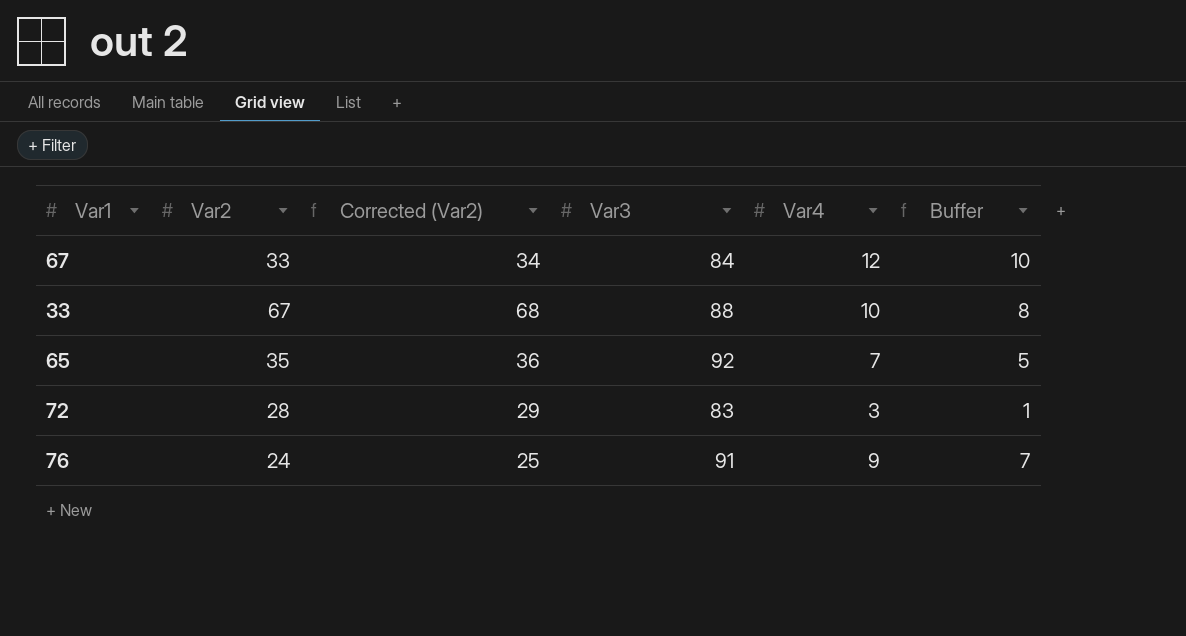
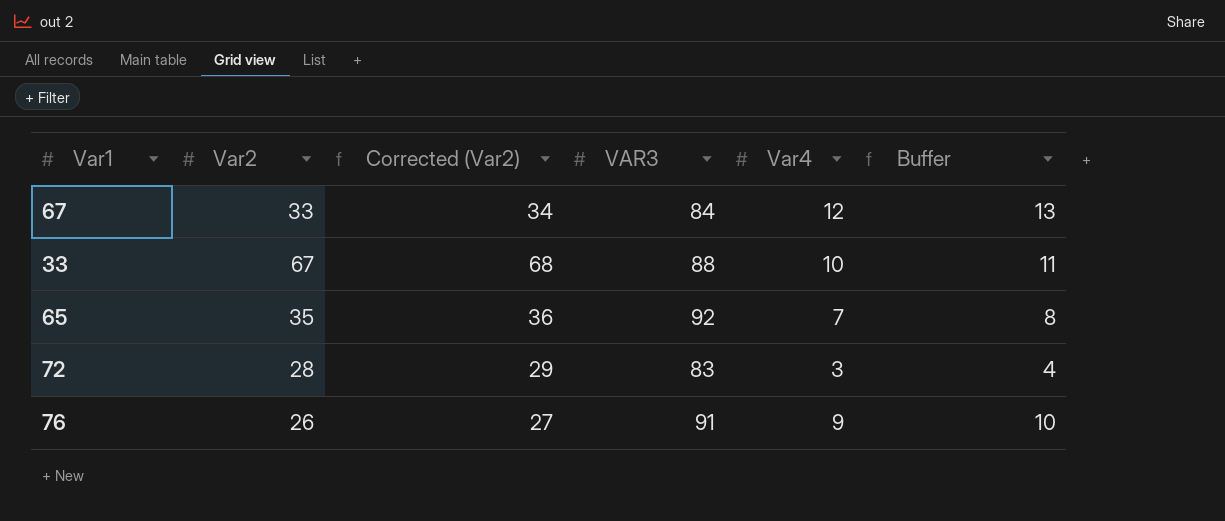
column name: Var3 -> VAR3
column Buffer | formula: [Var4] - 2 -> [Var4] + 1
76 | Var2: 24 -> 26
76 | Corrected (Var2): 25 -> 27

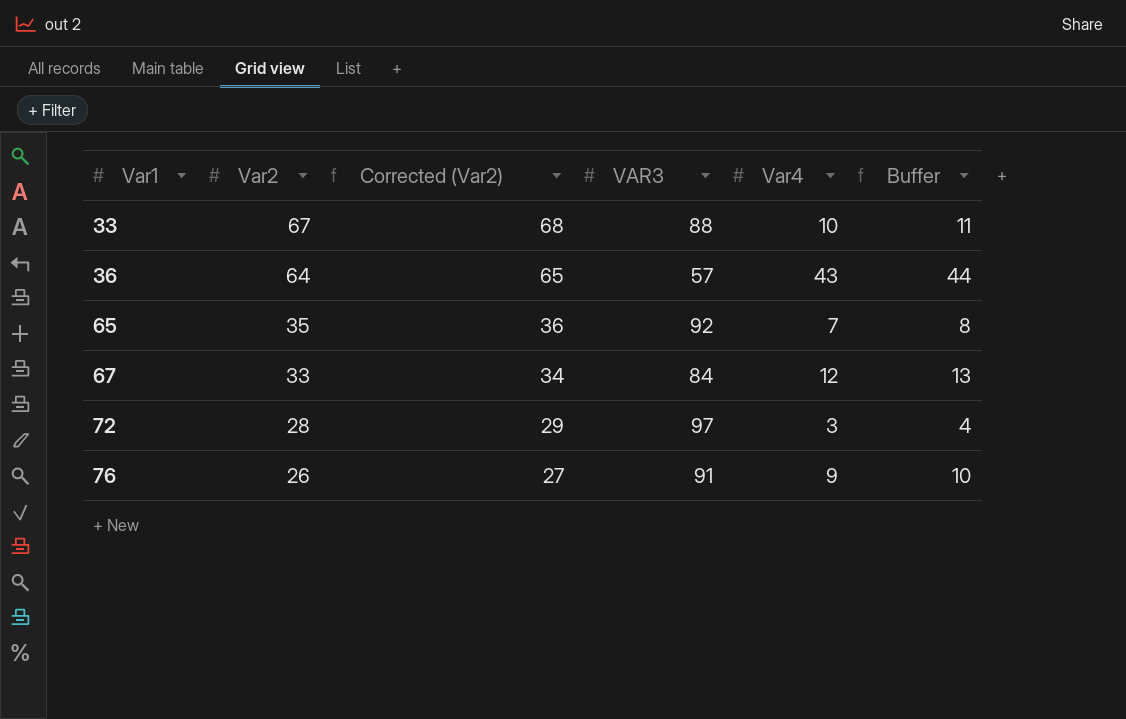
row order: none -> Var1 ascending
row 36: none -> 64 | 65 | 57 | 43 | 44
72 | VAR3: 83 -> 97

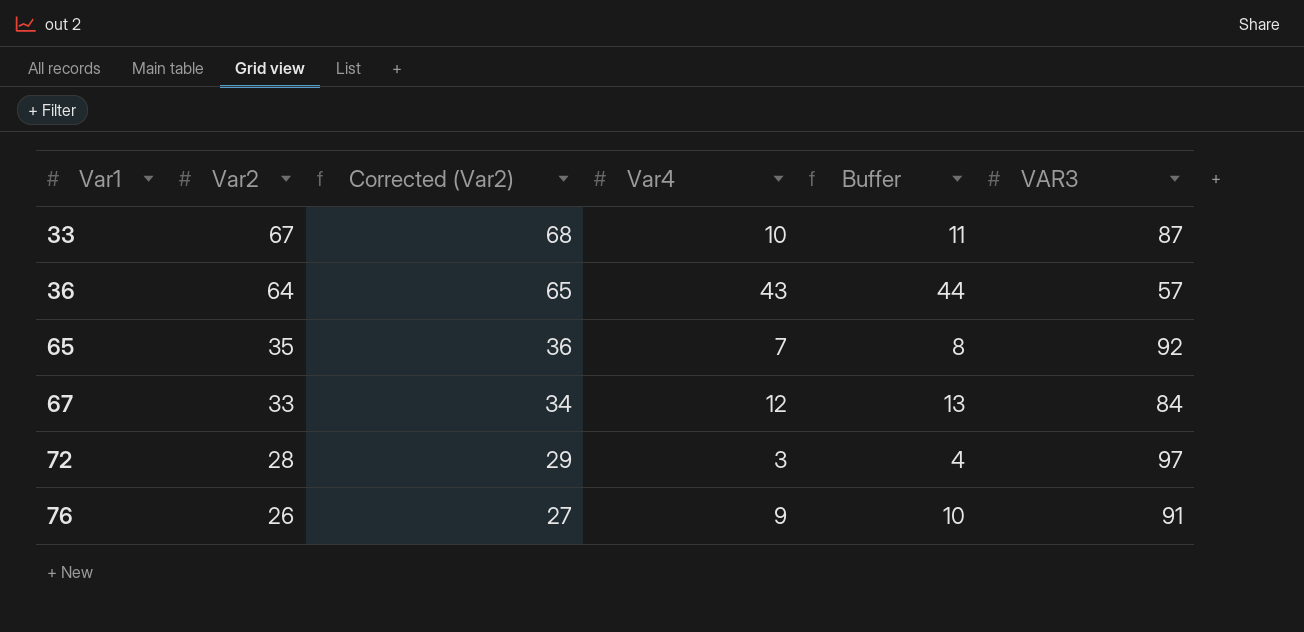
column VAR3 | position: 4 -> 6
33 | VAR3: 88 -> 87

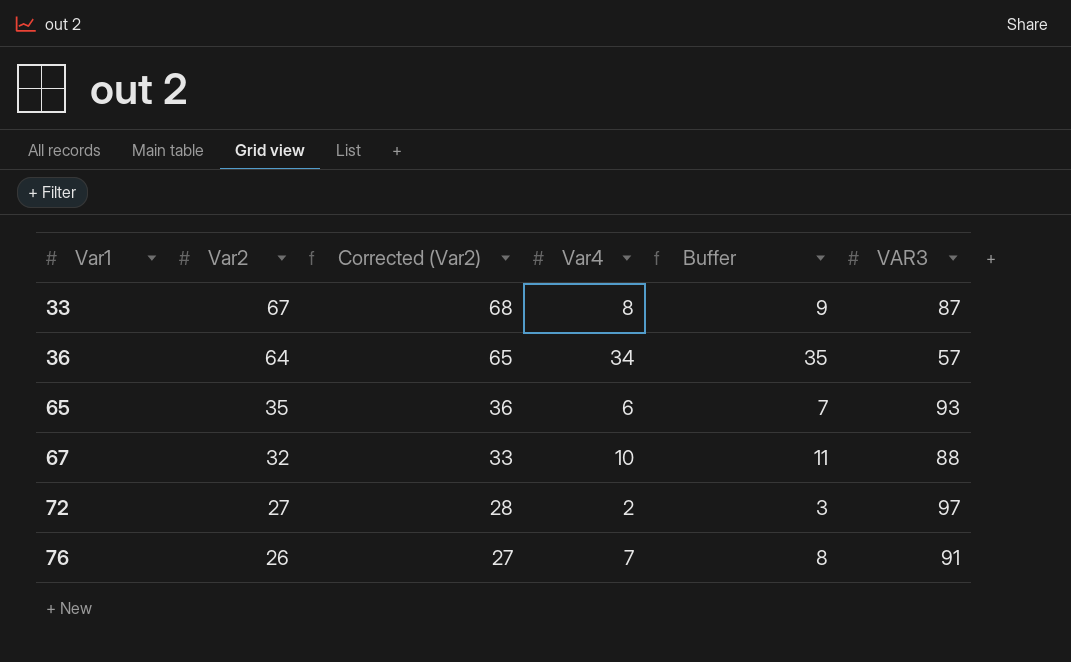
33 | Var4: 10 -> 8
33 | Buffer: 11 -> 9
36 | Var4: 43 -> 34
36 | Buffer: 44 -> 35
65 | Var4: 7 -> 6
65 | Buffer: 8 -> 7
65 | VAR3: 92 -> 93
67 | Var2: 33 -> 32
67 | Corrected (Var2): 34 -> 33
67 | Var4: 12 -> 10
67 | Buffer: 13 -> 11
67 | VAR3: 84 -> 88
72 | Var2: 28 -> 27
72 | Corrected (Var2): 29 -> 28
72 | Var4: 3 -> 2
72 | Buffer: 4 -> 3
76 | Var4: 9 -> 7
76 | Buffer: 10 -> 8

